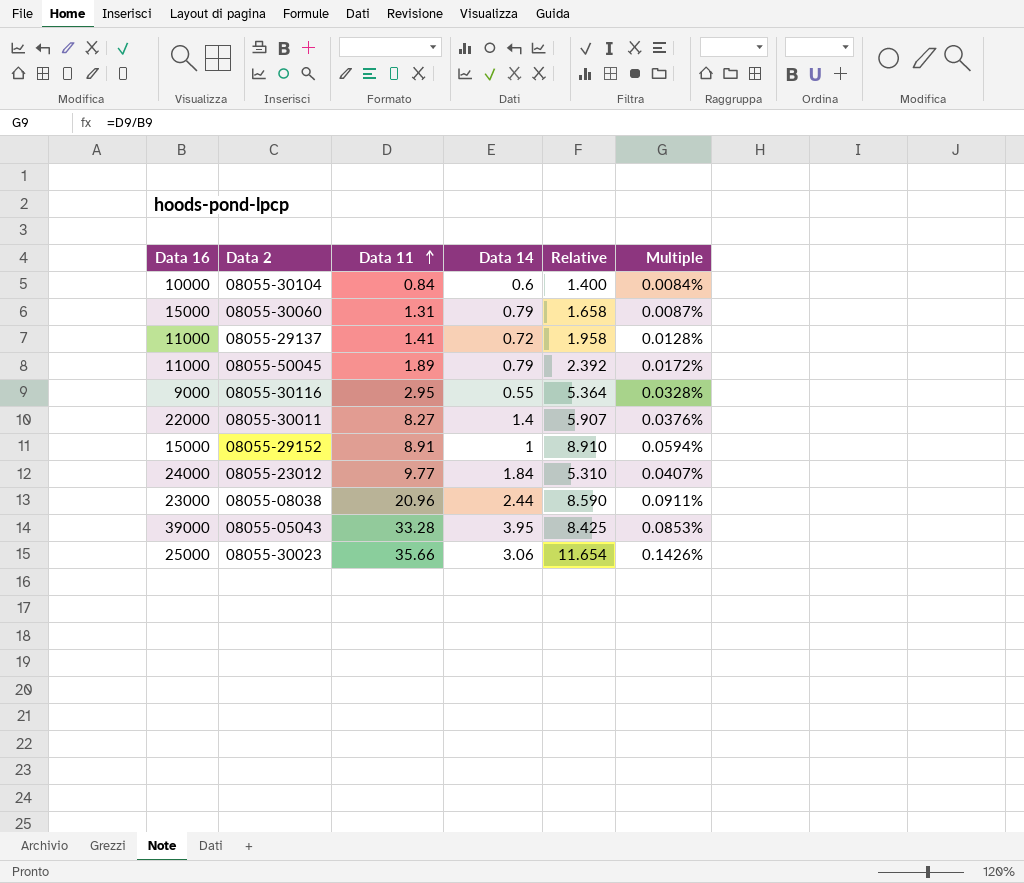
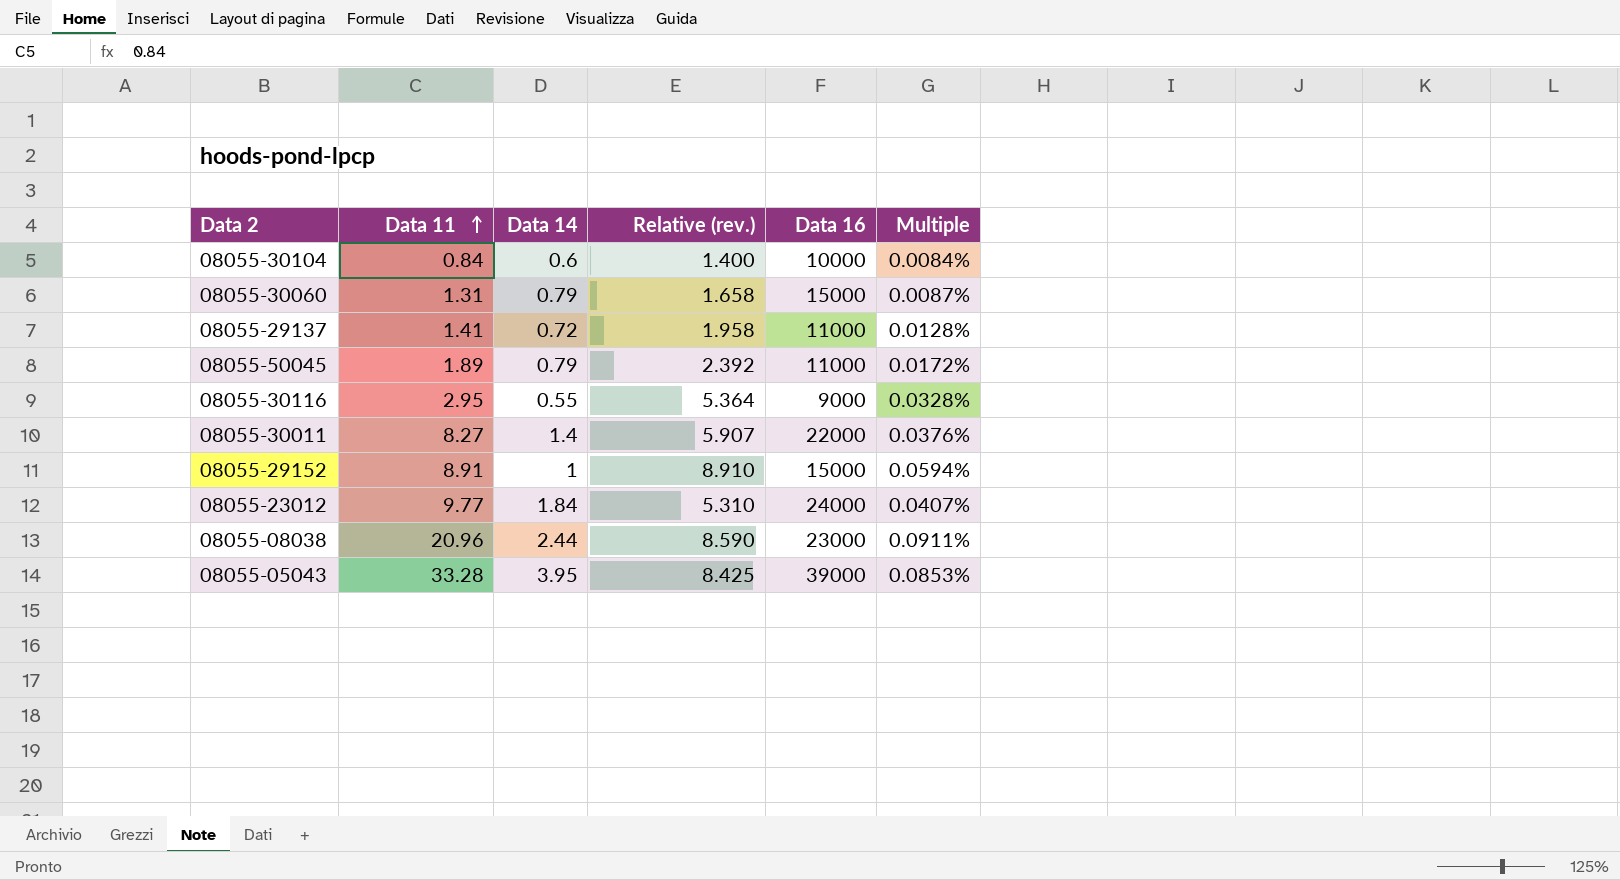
column name: Relative -> Relative (rev.)
column Data 16 | position: 1 -> 5
row 08055-30023: 25000 | 35.66 | 3.06 | 11.654 | 0.1426% -> none

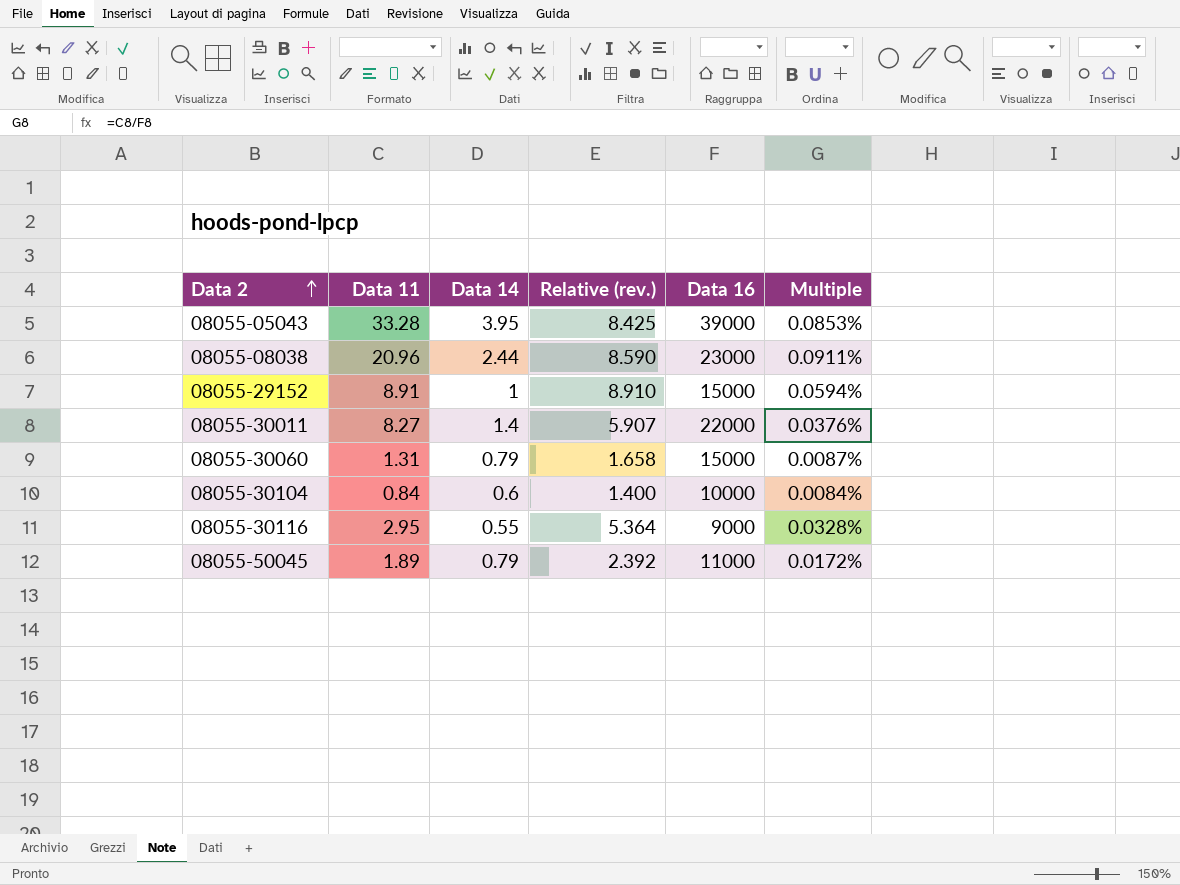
row order: Data 11 ascending -> Data 2 ascending
row 08055-29137: 1.41 | 0.72 | 1.958 | 11000 | 0.0128% -> none
row 08055-23012: 9.77 | 1.84 | 5.310 | 24000 | 0.0407% -> none

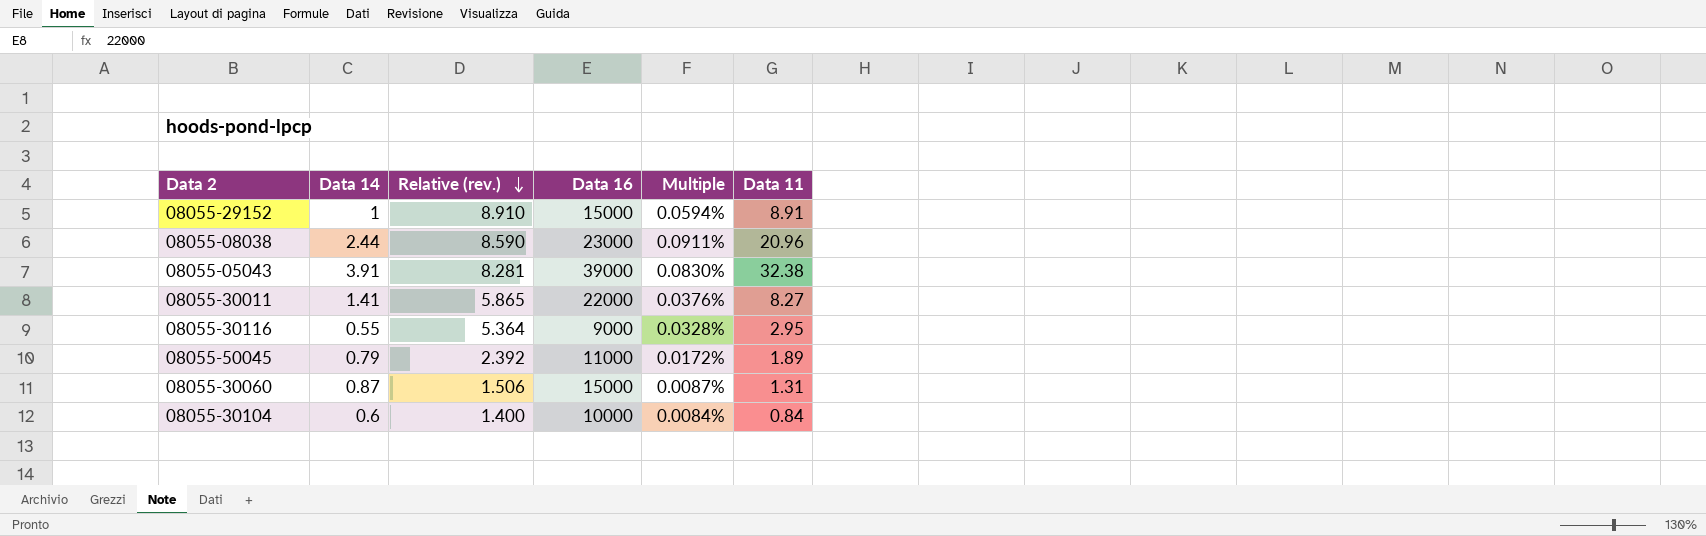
row order: Data 2 ascending -> Relative (rev.) descending
column Data 11 | position: 2 -> 6
08055-05043 | Data 14: 3.95 -> 3.91
08055-05043 | Relative (rev.): 8.425 -> 8.281
08055-05043 | Multiple: 0.0853% -> 0.0830%
08055-05043 | Data 11: 33.28 -> 32.38
08055-30011 | Data 14: 1.4 -> 1.41
08055-30011 | Relative (rev.): 5.907 -> 5.865
08055-30060 | Data 14: 0.79 -> 0.87
08055-30060 | Relative (rev.): 1.658 -> 1.506

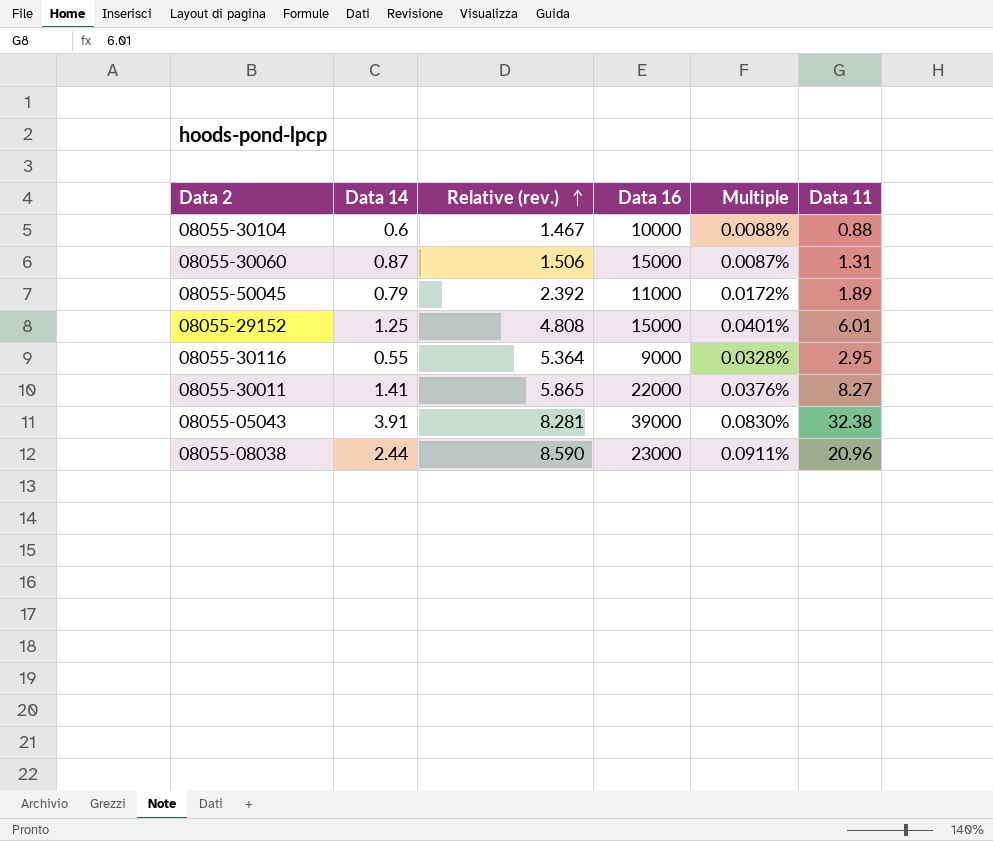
row order: Relative (rev.) descending -> Relative (rev.) ascending
08055-30104 | Relative (rev.): 1.400 -> 1.467
08055-30104 | Multiple: 0.0084% -> 0.0088%
08055-30104 | Data 11: 0.84 -> 0.88
08055-29152 | Data 14: 1 -> 1.25
08055-29152 | Relative (rev.): 8.910 -> 4.808
08055-29152 | Multiple: 0.0594% -> 0.0401%
08055-29152 | Data 11: 8.91 -> 6.01

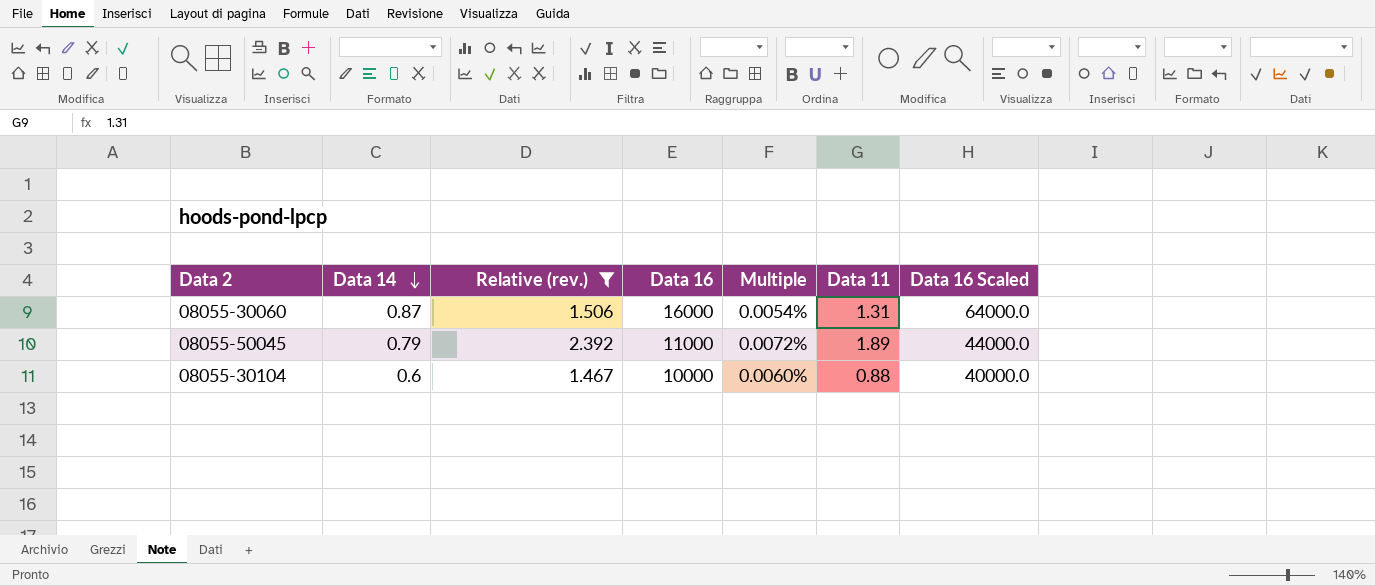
filter: none -> Relative (rev.) <= 2.392
row order: Relative (rev.) ascending -> Data 14 descending
column Multiple | formula: [Data 11] / [Data 16] -> [Data 14] / [Data 16]
column Data 16 Scaled | formula: none -> [Data 16] * 4
08055-30060 | Data 16: 15000 -> 16000

